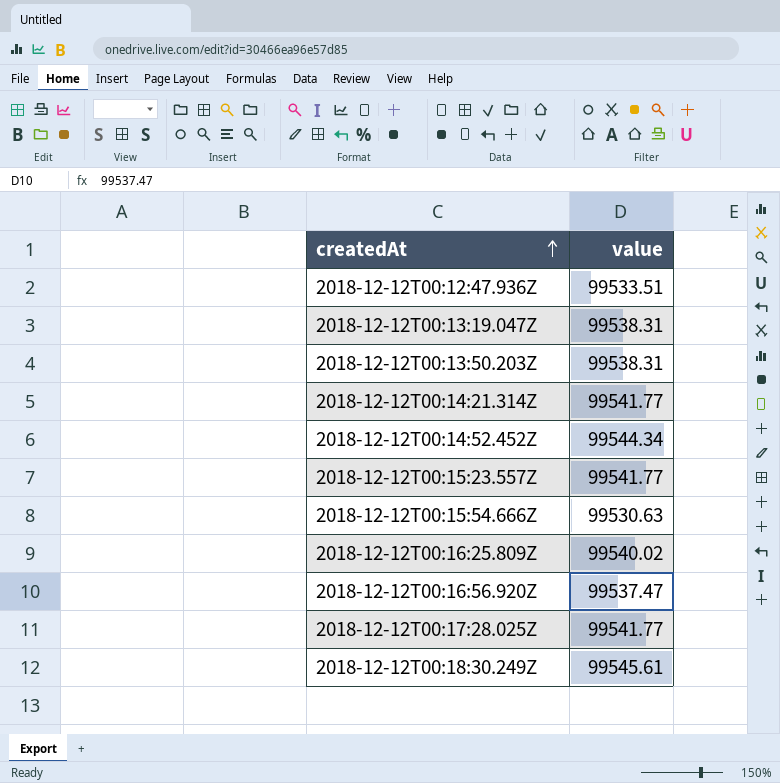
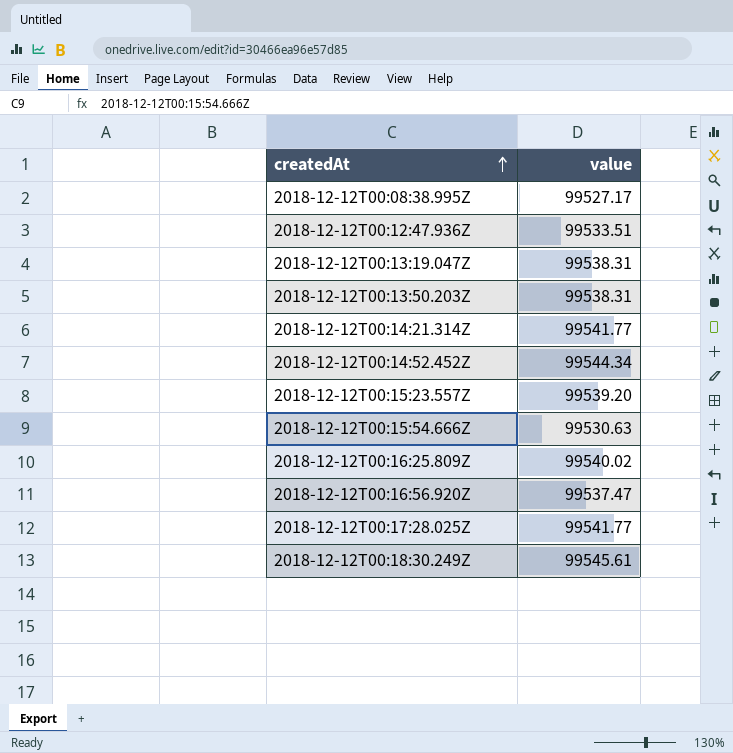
row 2018-12-12T00:08:38.995Z: none -> 99527.17
2018-12-12T00:15:23.557Z | value: 99541.77 -> 99539.20

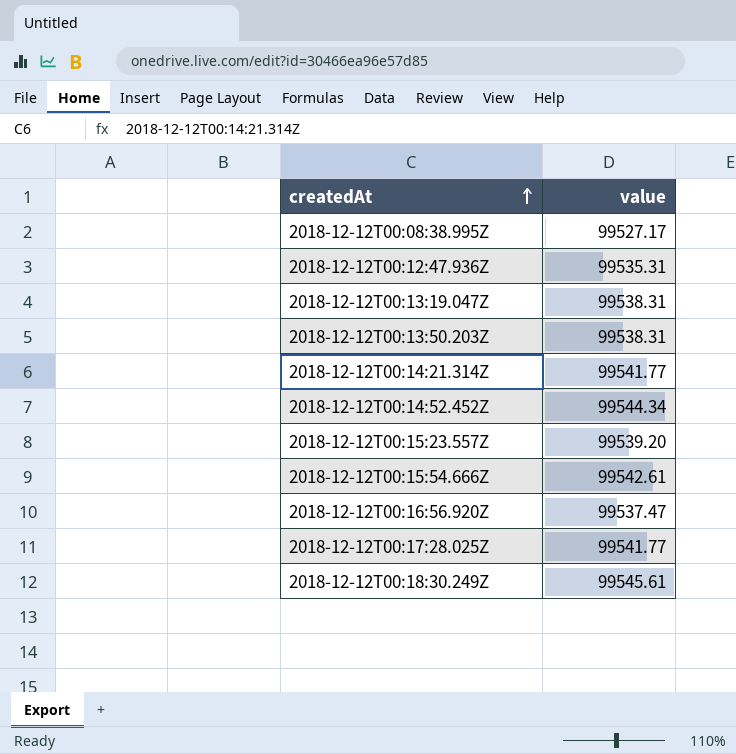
row 2018-12-12T00:16:25.809Z: 99540.02 -> none
2018-12-12T00:12:47.936Z | value: 99533.51 -> 99535.31
2018-12-12T00:15:54.666Z | value: 99530.63 -> 99542.61

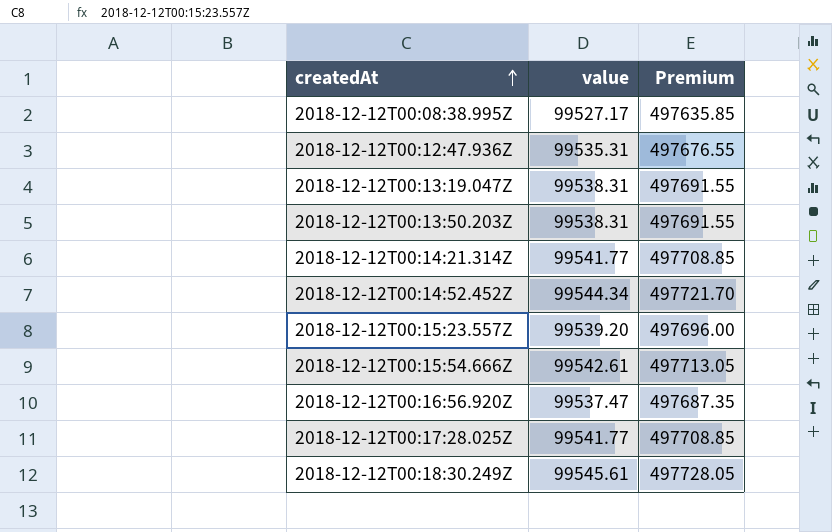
column Premium | formula: none -> [value] * 5

